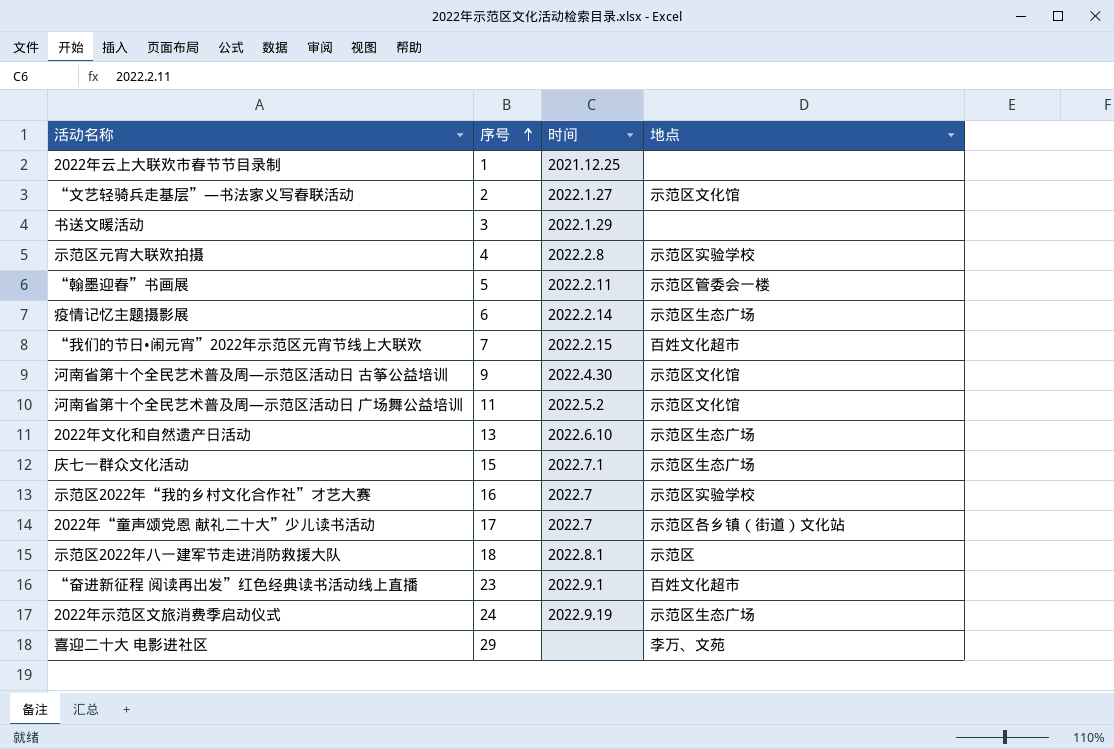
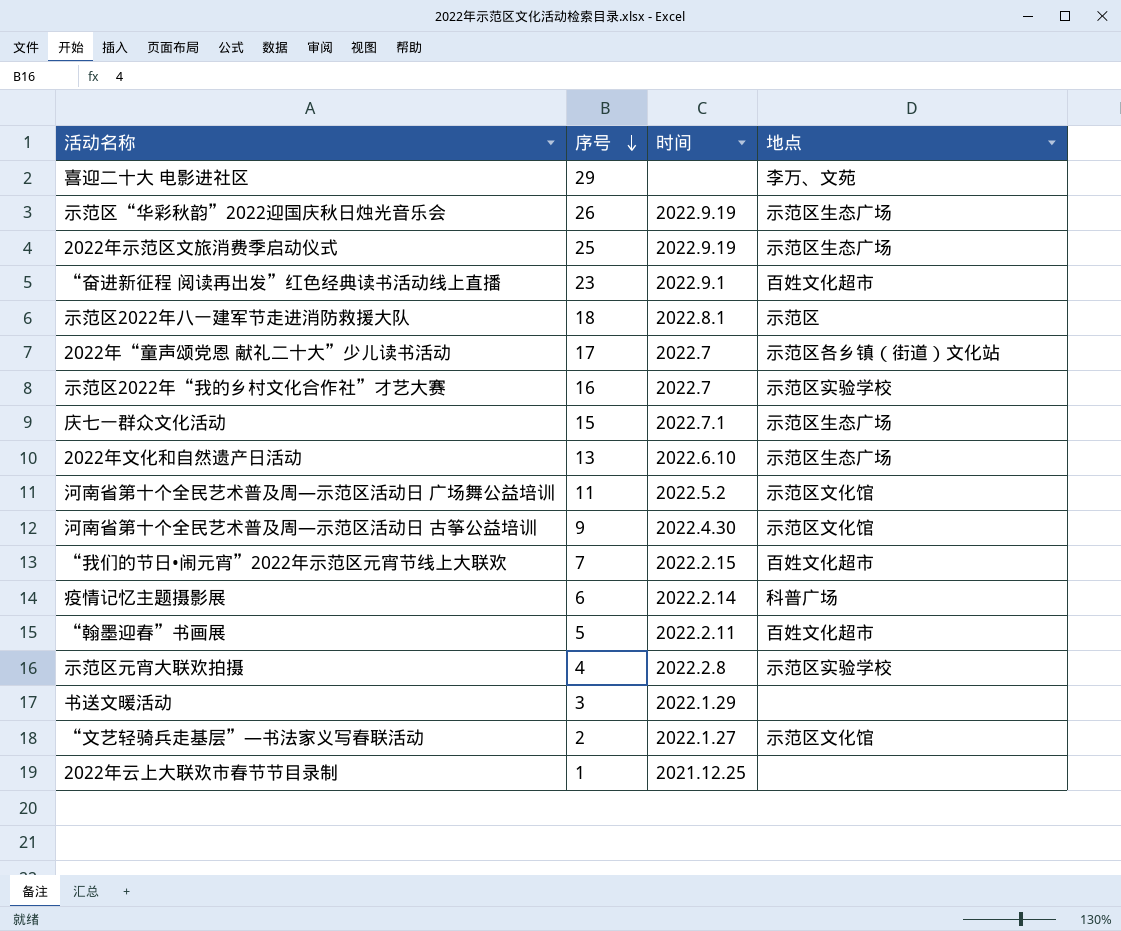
row order: 序号 ascending -> 序号 descending
row 示范区“华彩秋韵”2022迎国庆秋日烛光音乐会: none -> 26 | 2022.9.19 | 示范区生态广场
2022年示范区文旅消费季启动仪式 | 序号: 24 -> 25
疫情记忆主题摄影展 | 地点: 示范区生态广场 -> 科普广场
“翰墨迎春”书画展 | 地点: 示范区管委会一楼 -> 百姓文化超市

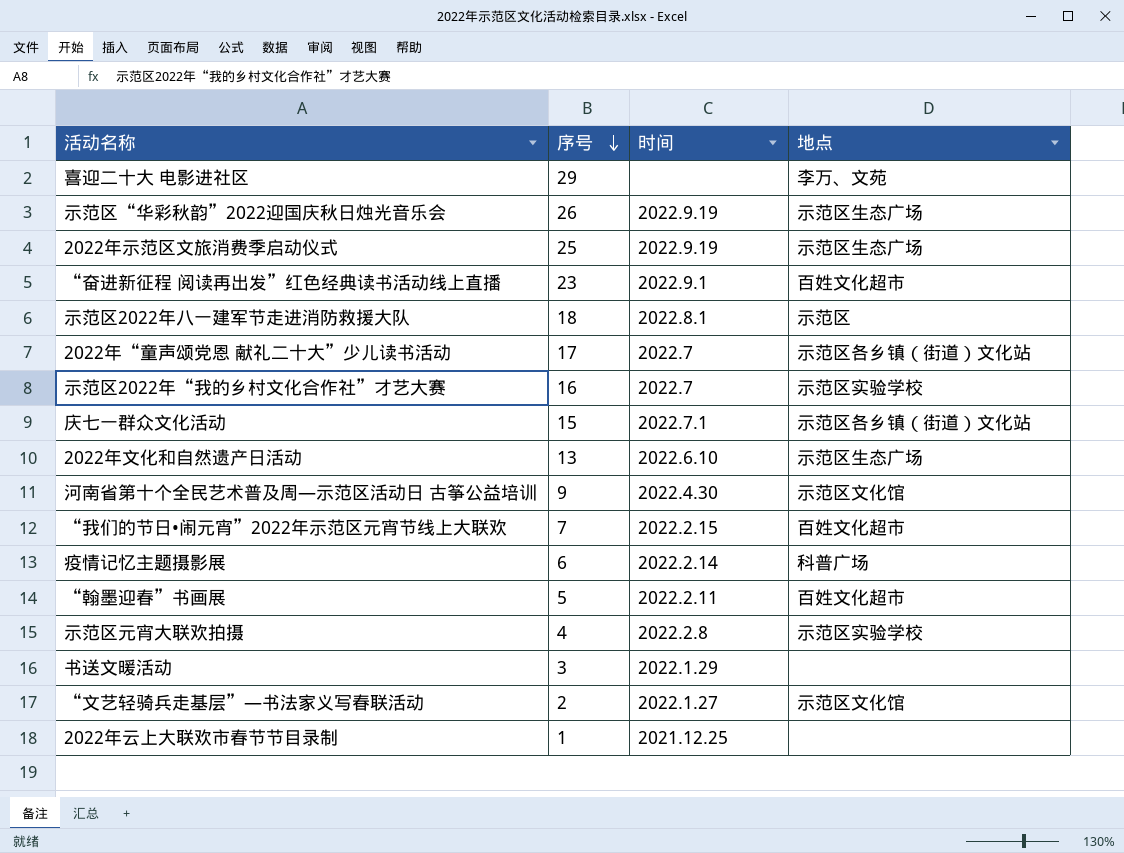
row 河南省第十个全民艺术普及周—示范区活动日 广场舞公益培训: 11 | 2022.5.2 | 示范区文化馆 -> none
庆七一群众文化活动 | 地点: 示范区生态广场 -> 示范区各乡镇（街道）文化站

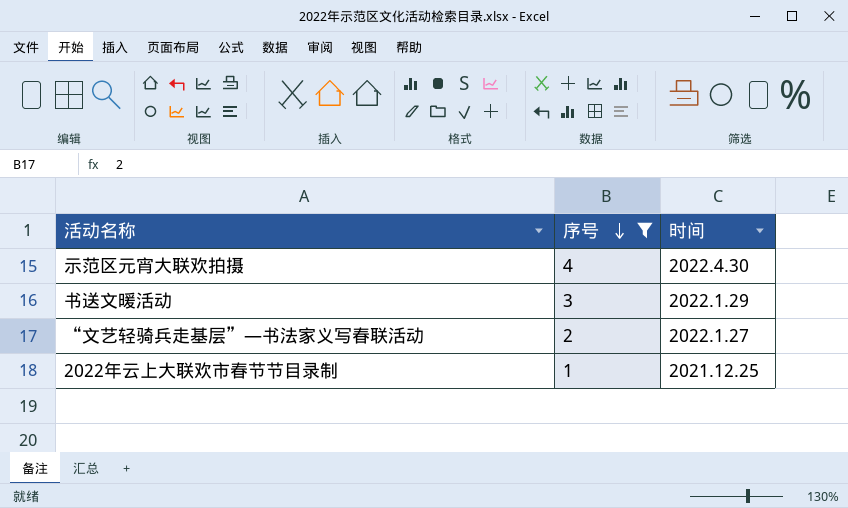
filter: none -> 序号 <= 4
column 地点 | position: 4 -> none
示范区元宵大联欢拍摄 | 时间: 2022.2.8 -> 2022.4.30

